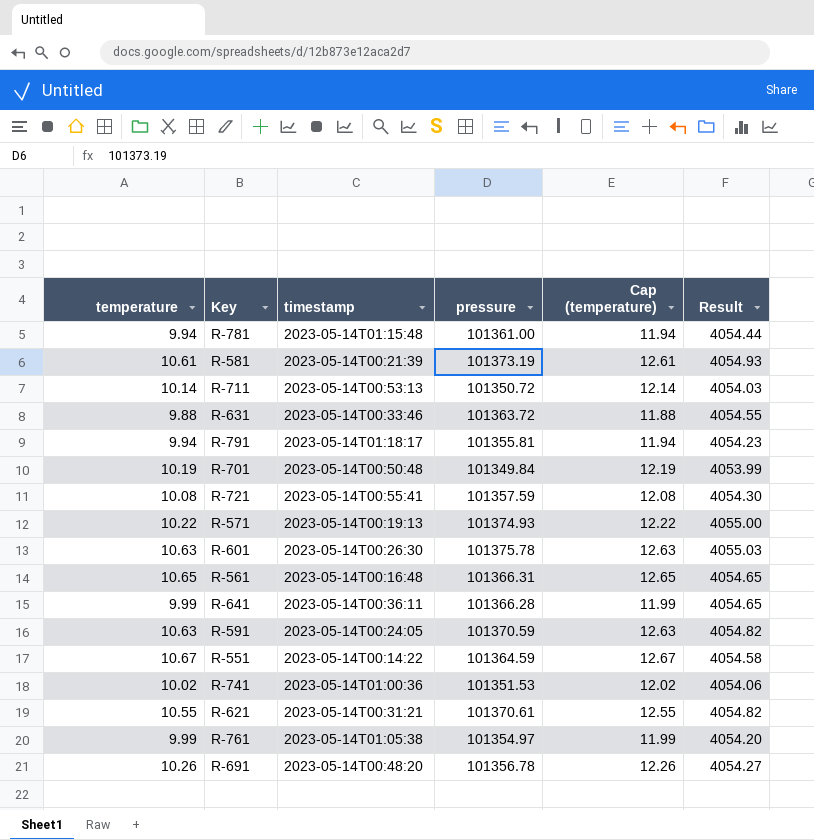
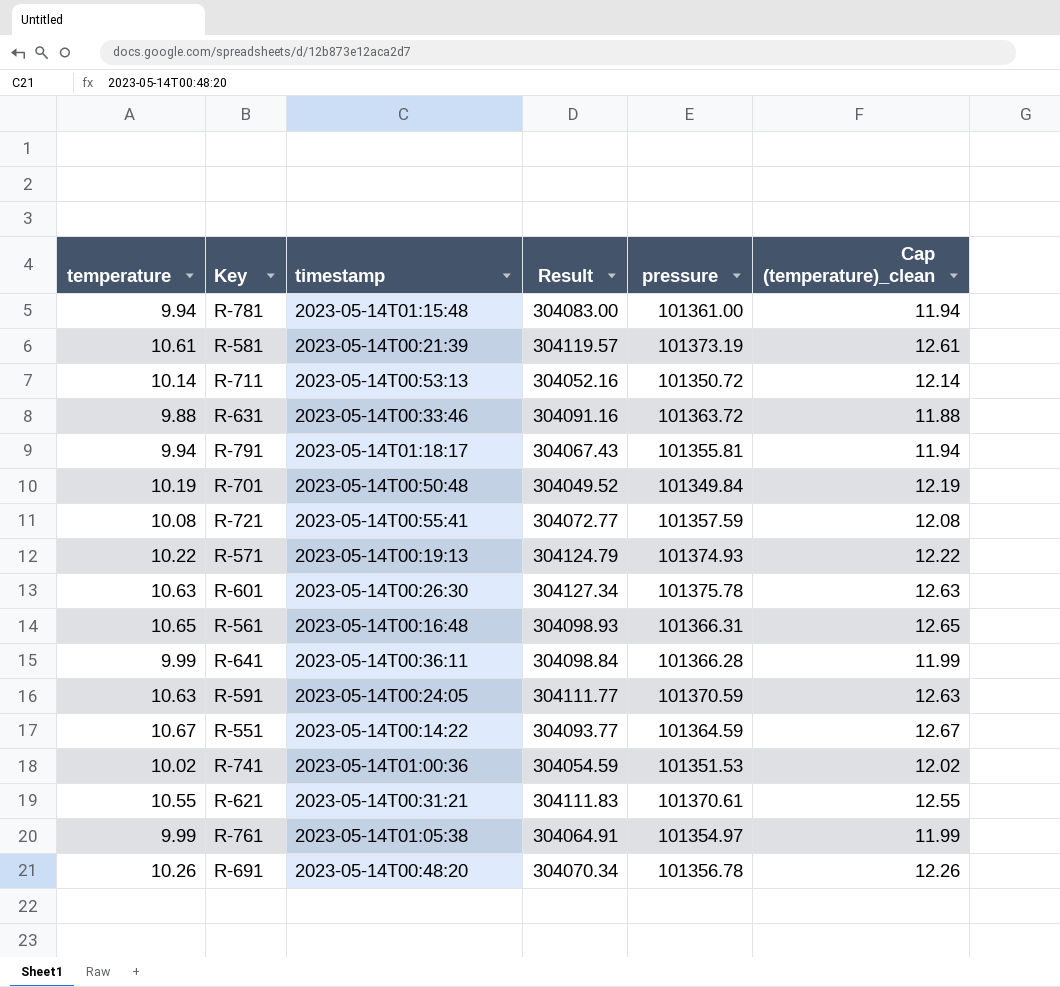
column Result | formula: [pressure] * 0.04 -> [pressure] * 3
column Result | position: 6 -> 4
column name: Cap (temperature) -> Cap (temperature)_clean

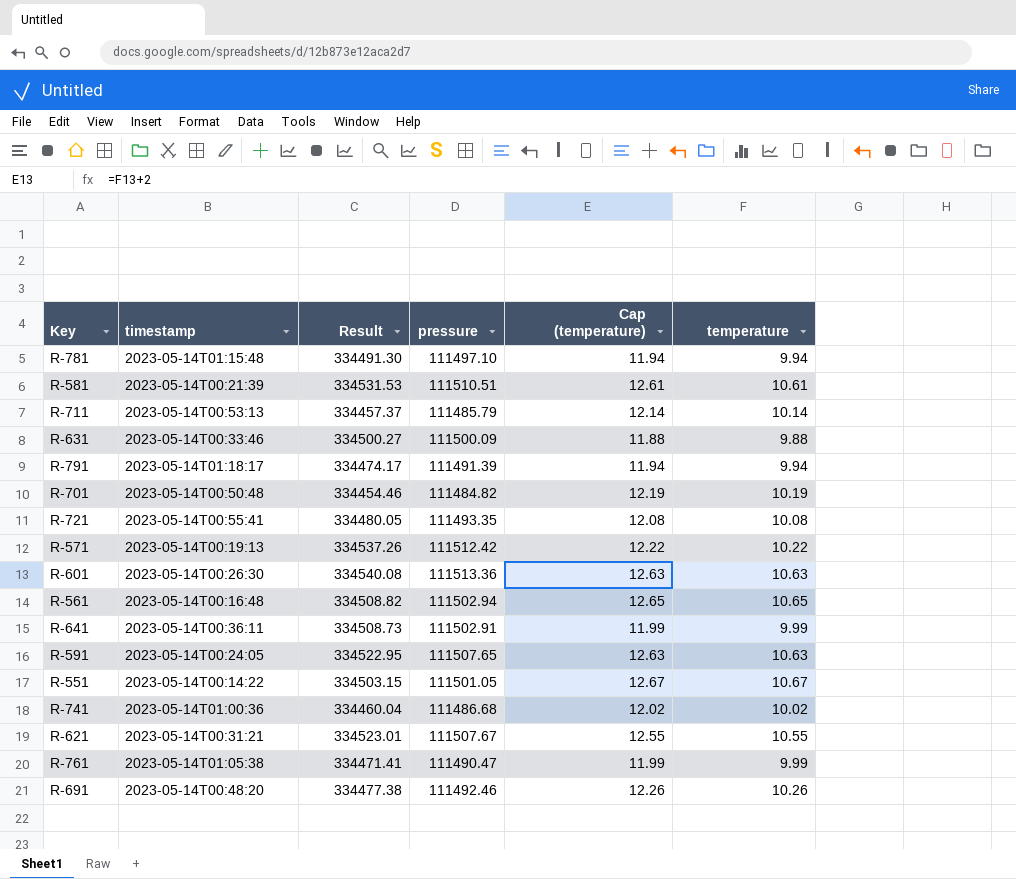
column name: Cap (temperature)_clean -> Cap (temperature)
column temperature | position: 1 -> 6
R-781 | Result: 304083.00 -> 334491.30
R-781 | pressure: 101361.00 -> 111497.10
R-581 | Result: 304119.57 -> 334531.53
R-581 | pressure: 101373.19 -> 111510.51
R-711 | Result: 304052.16 -> 334457.37
R-711 | pressure: 101350.72 -> 111485.79
R-631 | Result: 304091.16 -> 334500.27
R-631 | pressure: 101363.72 -> 111500.09
R-791 | Result: 304067.43 -> 334474.17
R-791 | pressure: 101355.81 -> 111491.39
R-701 | Result: 304049.52 -> 334454.46
R-701 | pressure: 101349.84 -> 111484.82
R-721 | Result: 304072.77 -> 334480.05
R-721 | pressure: 101357.59 -> 111493.35
R-571 | Result: 304124.79 -> 334537.26
R-571 | pressure: 101374.93 -> 111512.42
R-601 | Result: 304127.34 -> 334540.08
R-601 | pressure: 101375.78 -> 111513.36
R-561 | Result: 304098.93 -> 334508.82
R-561 | pressure: 101366.31 -> 111502.94
R-641 | Result: 304098.84 -> 334508.73
R-641 | pressure: 101366.28 -> 111502.91
R-591 | Result: 304111.77 -> 334522.95
R-591 | pressure: 101370.59 -> 111507.65
R-551 | Result: 304093.77 -> 334503.15
R-551 | pressure: 101364.59 -> 111501.05
R-741 | Result: 304054.59 -> 334460.04
R-741 | pressure: 101351.53 -> 111486.68
R-621 | Result: 304111.83 -> 334523.01
R-621 | pressure: 101370.61 -> 111507.67
R-761 | Result: 304064.91 -> 334471.41
R-761 | pressure: 101354.97 -> 111490.47
R-691 | Result: 304070.34 -> 334477.38
R-691 | pressure: 101356.78 -> 111492.46

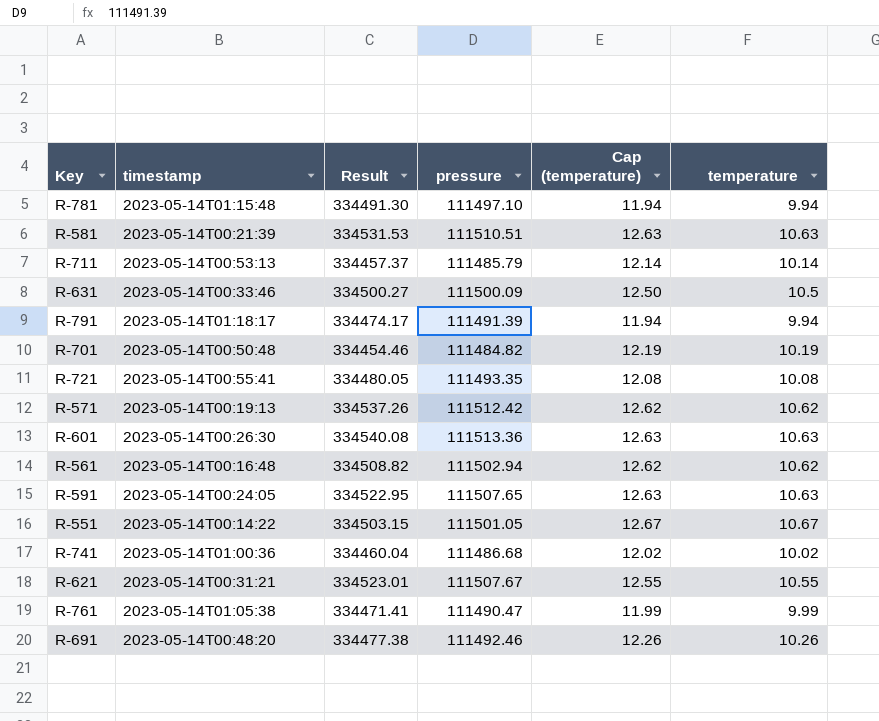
row R-641: 2023-05-14T00:36:11 | 334508.73 | 111502.91 | 11.99 | 9.99 -> none
R-581 | Cap (temperature): 12.61 -> 12.63
R-581 | temperature: 10.61 -> 10.63
R-631 | Cap (temperature): 11.88 -> 12.50
R-631 | temperature: 9.88 -> 10.5
R-571 | Cap (temperature): 12.22 -> 12.62
R-571 | temperature: 10.22 -> 10.62
R-561 | Cap (temperature): 12.65 -> 12.62
R-561 | temperature: 10.65 -> 10.62

